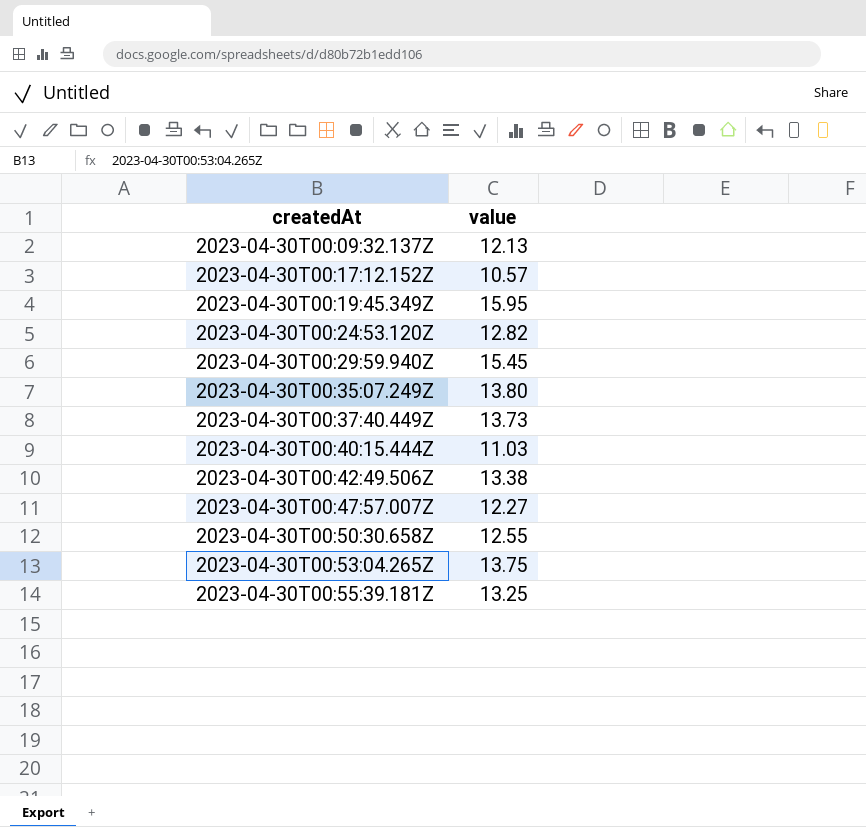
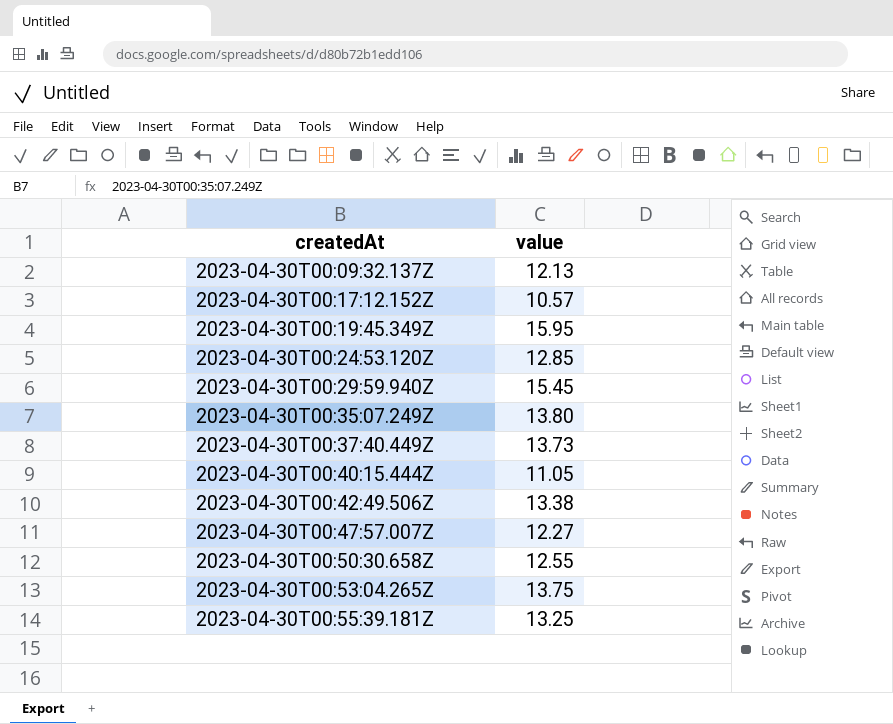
2023-04-30T00:24:53.120Z | value: 12.82 -> 12.85
2023-04-30T00:40:15.444Z | value: 11.03 -> 11.05

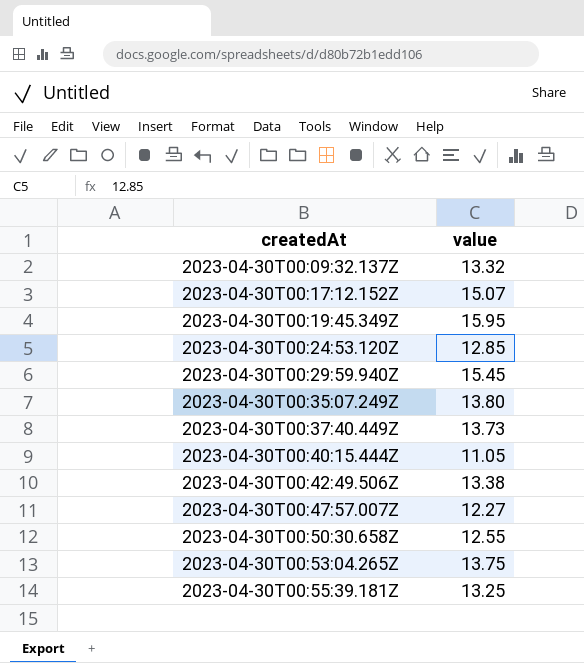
2023-04-30T00:09:32.137Z | value: 12.13 -> 13.32
2023-04-30T00:17:12.152Z | value: 10.57 -> 15.07

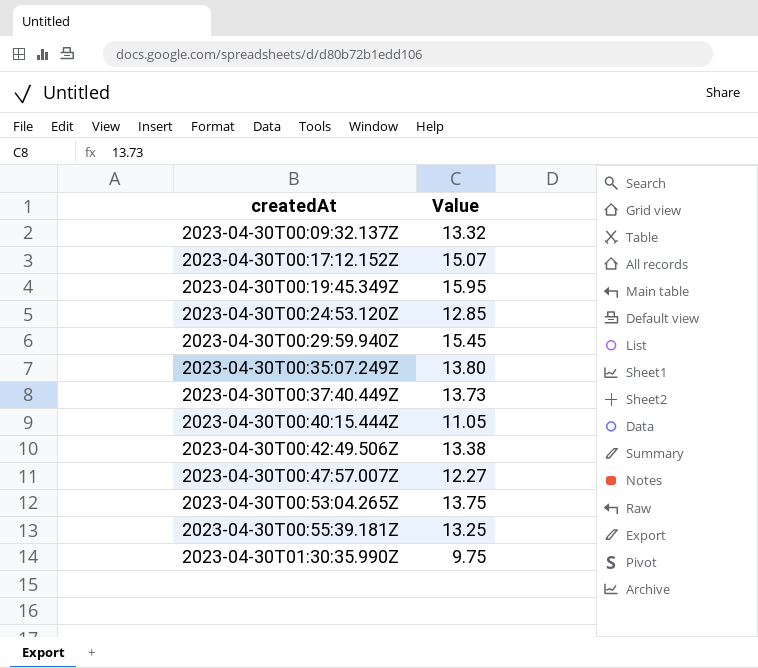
column name: value -> Value
row 2023-04-30T00:50:30.658Z: 12.55 -> none
row 2023-04-30T01:30:35.990Z: none -> 9.75

